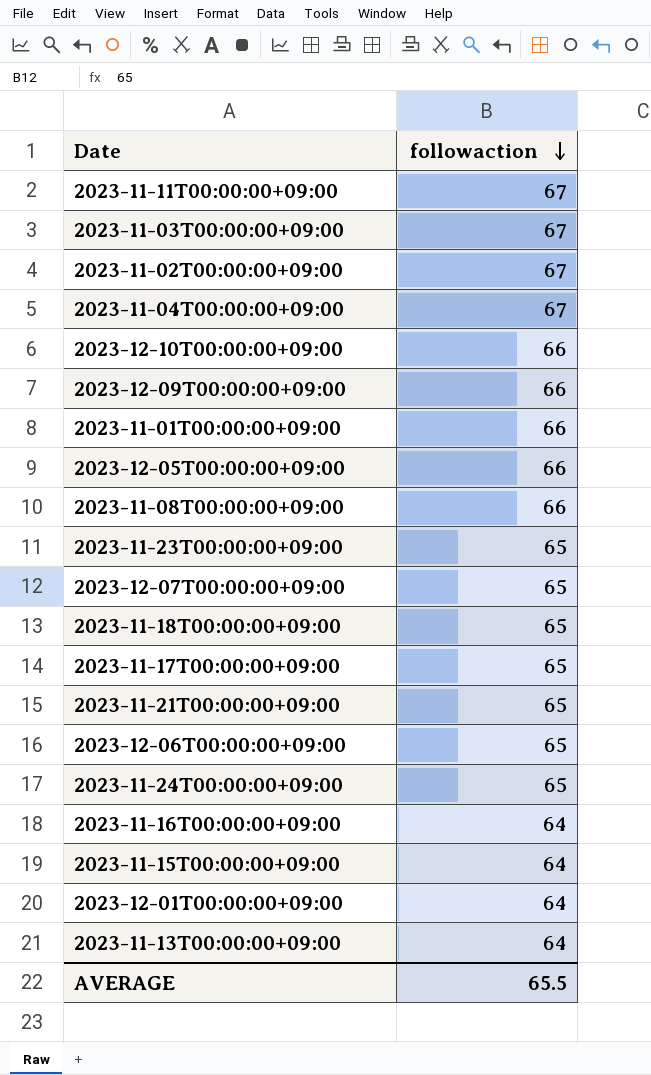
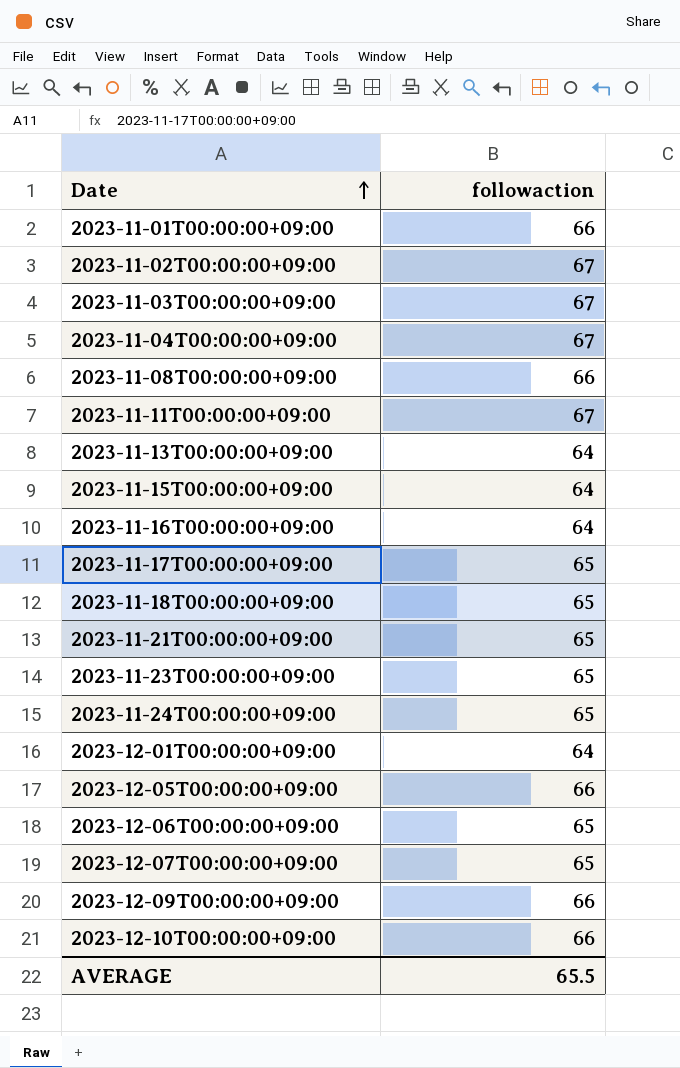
row order: followaction descending -> Date ascending

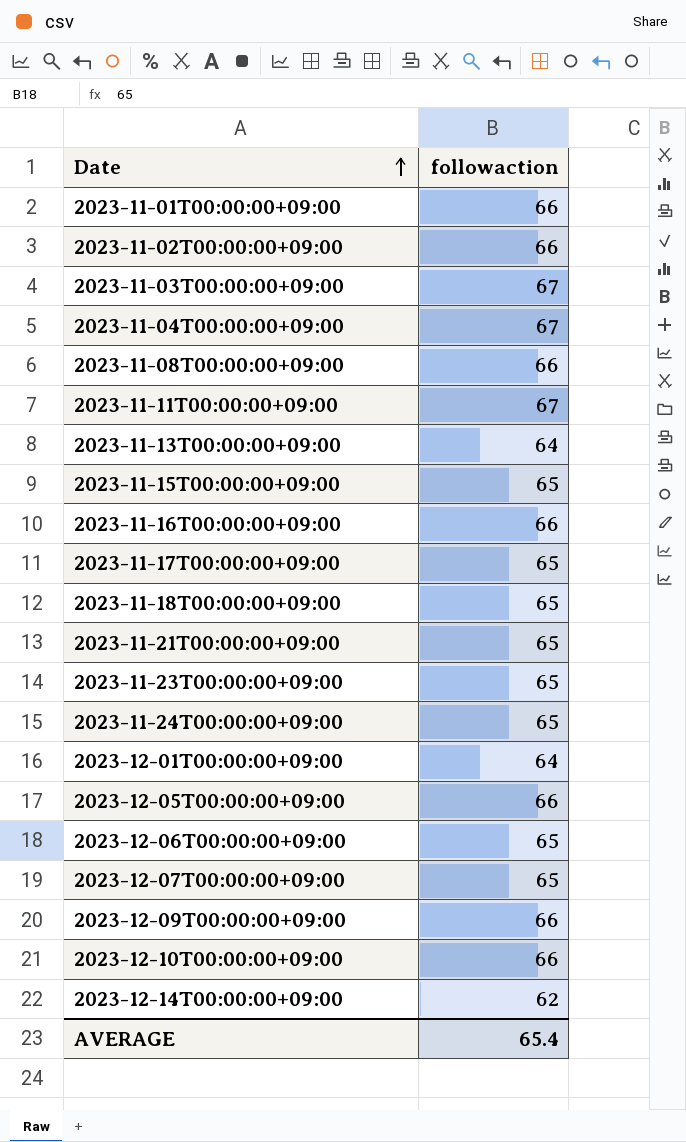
2023-11-02T00:00:00+09:00 | followaction: 67 -> 66
2023-11-15T00:00:00+09:00 | followaction: 64 -> 65
2023-11-16T00:00:00+09:00 | followaction: 64 -> 66
row 2023-12-14T00:00:00+09:00: none -> 62
AVERAGE | followaction: 65.5 -> 65.4

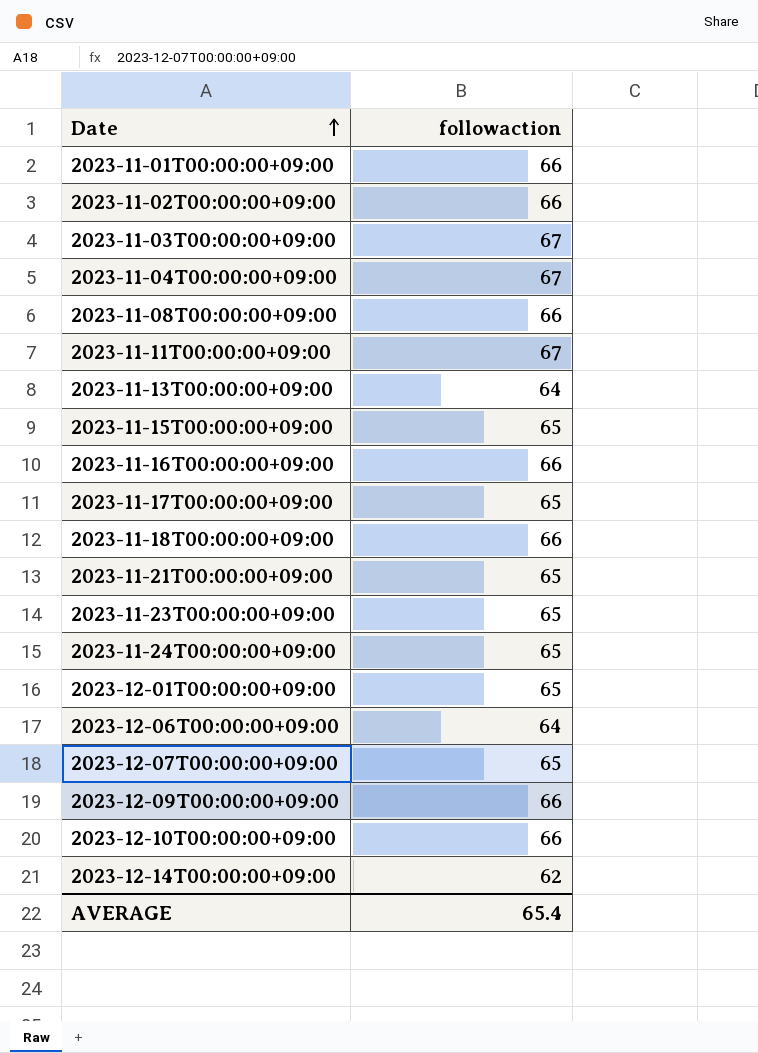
row 2023-12-05T00:00:00+09:00: 66 -> none
2023-11-18T00:00:00+09:00 | followaction: 65 -> 66
2023-12-01T00:00:00+09:00 | followaction: 64 -> 65
2023-12-06T00:00:00+09:00 | followaction: 65 -> 64

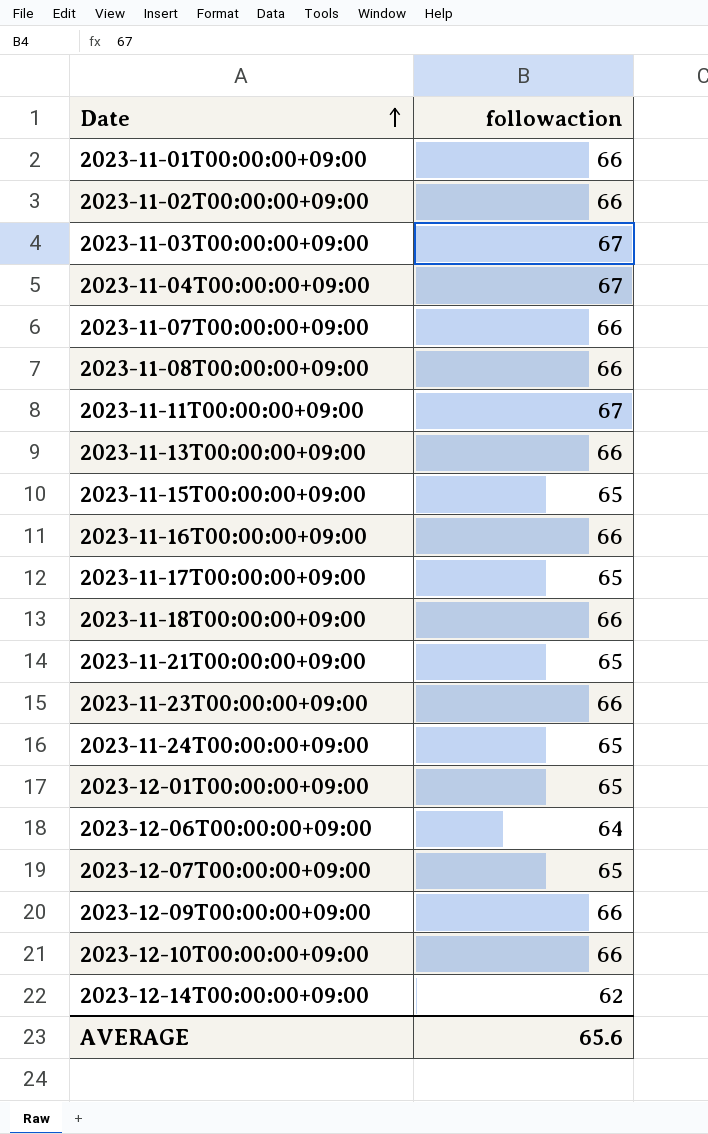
row 2023-11-07T00:00:00+09:00: none -> 66
2023-11-13T00:00:00+09:00 | followaction: 64 -> 66
2023-11-23T00:00:00+09:00 | followaction: 65 -> 66
AVERAGE | followaction: 65.4 -> 65.6

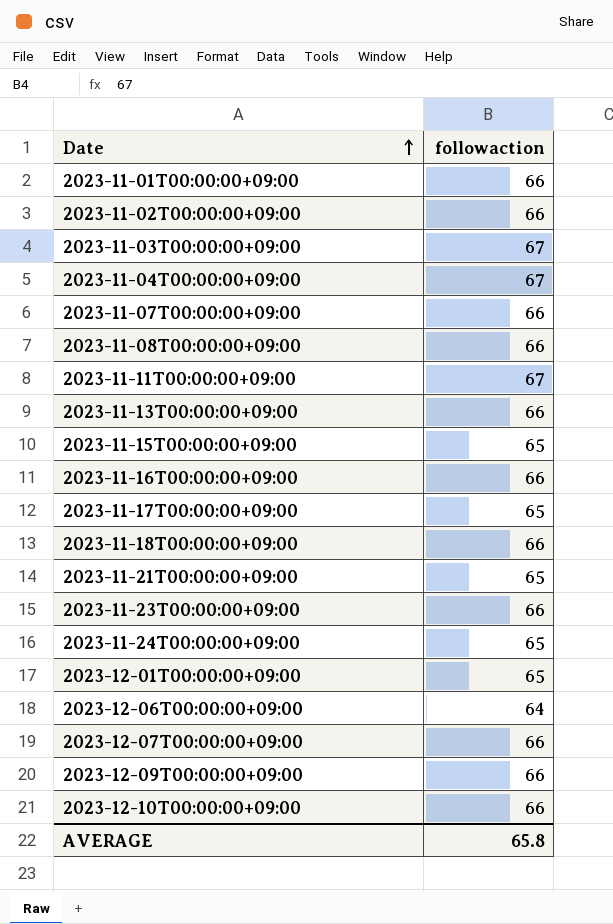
row 2023-12-14T00:00:00+09:00: 62 -> none
2023-12-07T00:00:00+09:00 | followaction: 65 -> 66
AVERAGE | followaction: 65.6 -> 65.8

